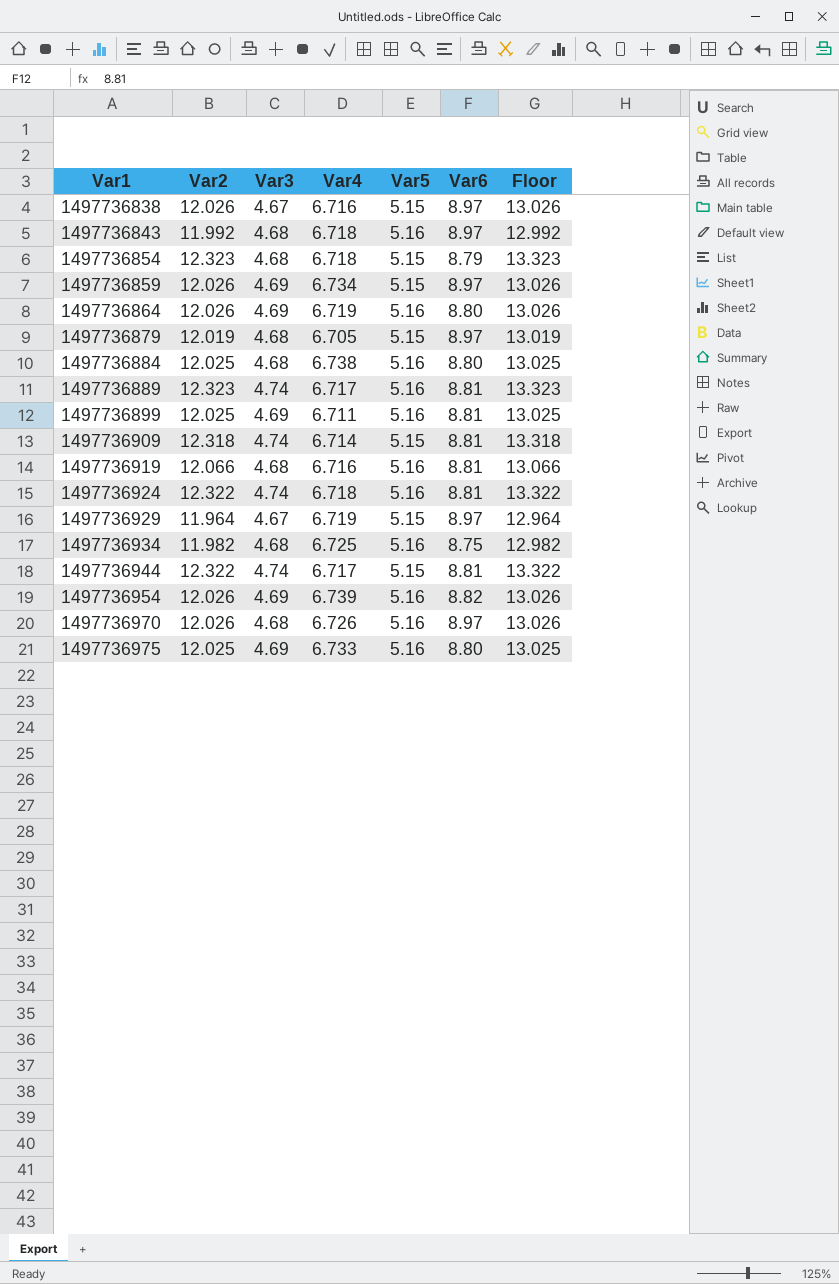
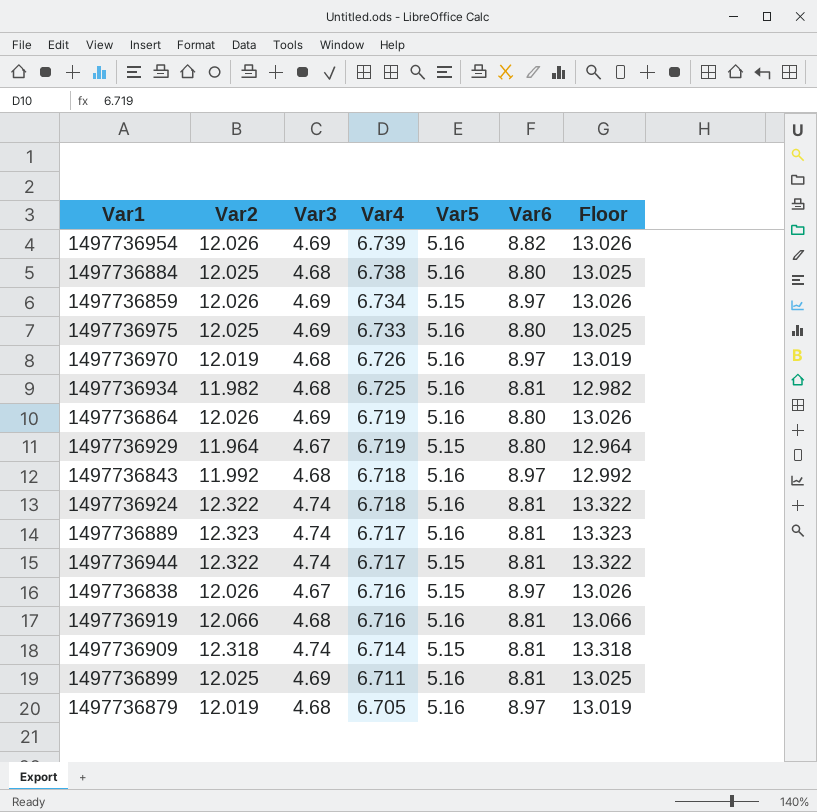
row order: Var1 ascending -> Var4 descending
row 1497736854: 12.323 | 4.68 | 6.718 | 5.15 | 8.79 | 13.323 -> none
1497736970 | Var2: 12.026 -> 12.019
1497736970 | Floor: 13.026 -> 13.019
1497736934 | Var6: 8.75 -> 8.81
1497736929 | Var6: 8.97 -> 8.80
1497736879 | Var5: 5.15 -> 5.16

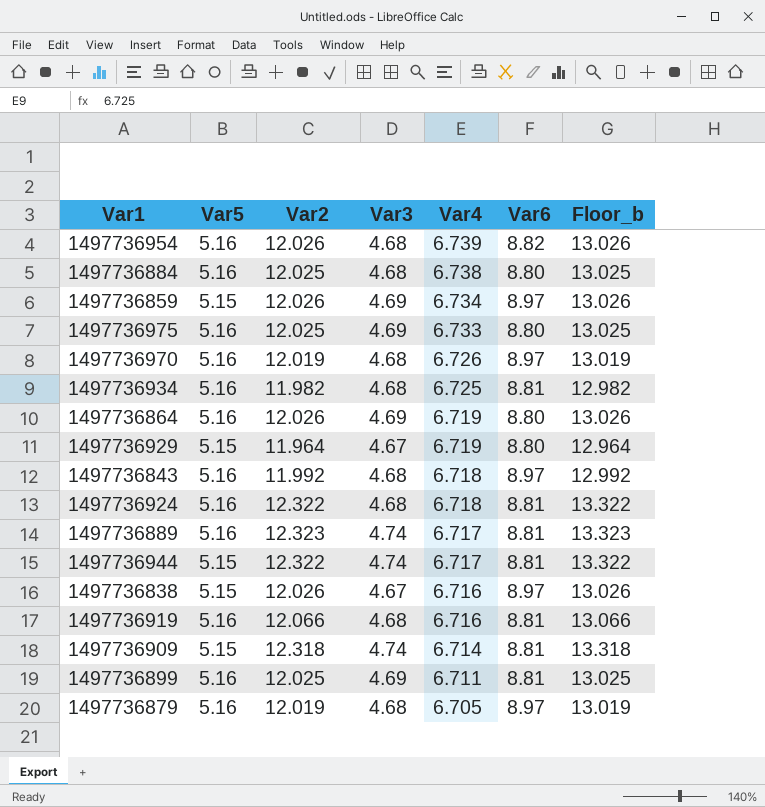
column Var5 | position: 5 -> 2
column name: Floor -> Floor_b
1497736954 | Var3: 4.69 -> 4.68
1497736924 | Var3: 4.74 -> 4.68

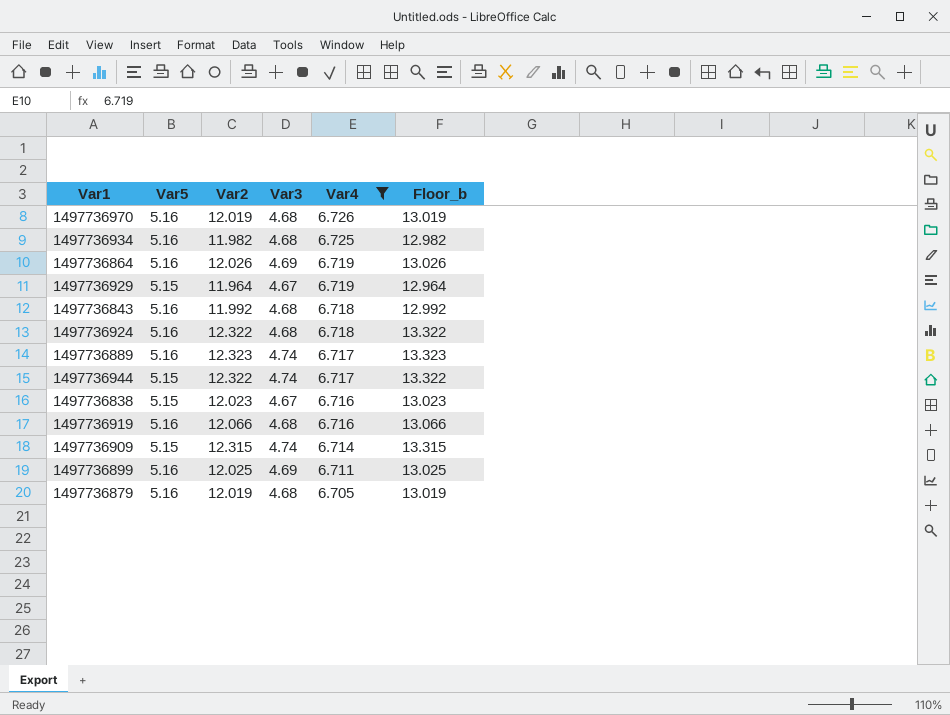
filter: none -> Var4 <= 6.726
column Var6 | position: 6 -> none
1497736838 | Var2: 12.026 -> 12.023
1497736838 | Floor_b: 13.026 -> 13.023
1497736909 | Var2: 12.318 -> 12.315
1497736909 | Floor_b: 13.318 -> 13.315

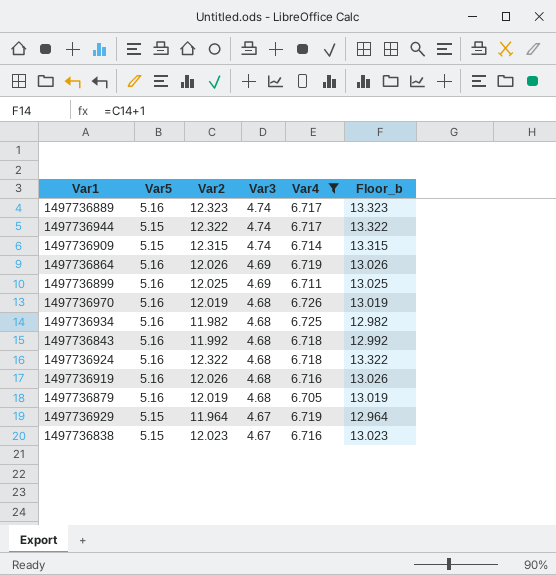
row order: Var4 descending -> Var3 descending
1497736919 | Var2: 12.066 -> 12.026
1497736919 | Floor_b: 13.066 -> 13.026

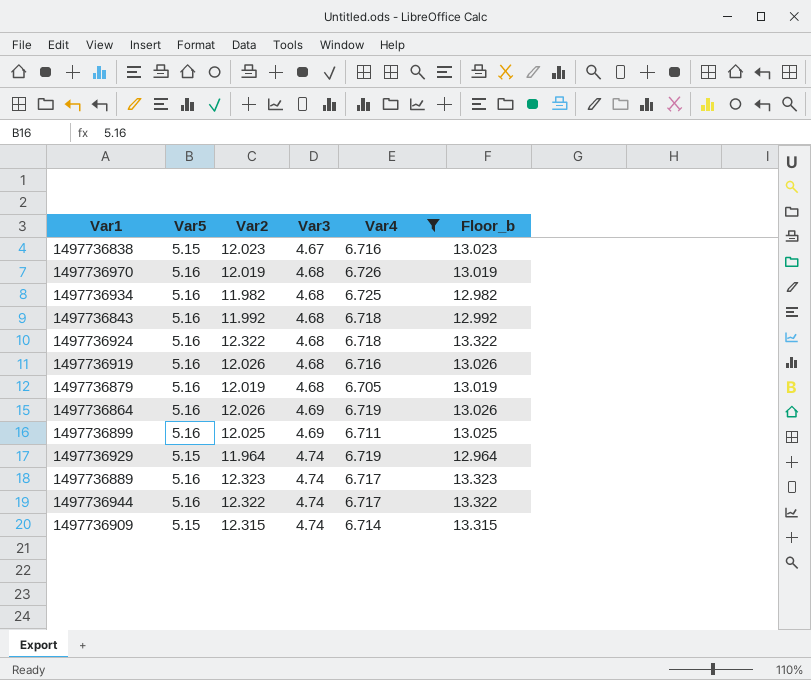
row order: Var3 descending -> Var3 ascending
1497736929 | Var3: 4.67 -> 4.74
1497736944 | Var5: 5.15 -> 5.16

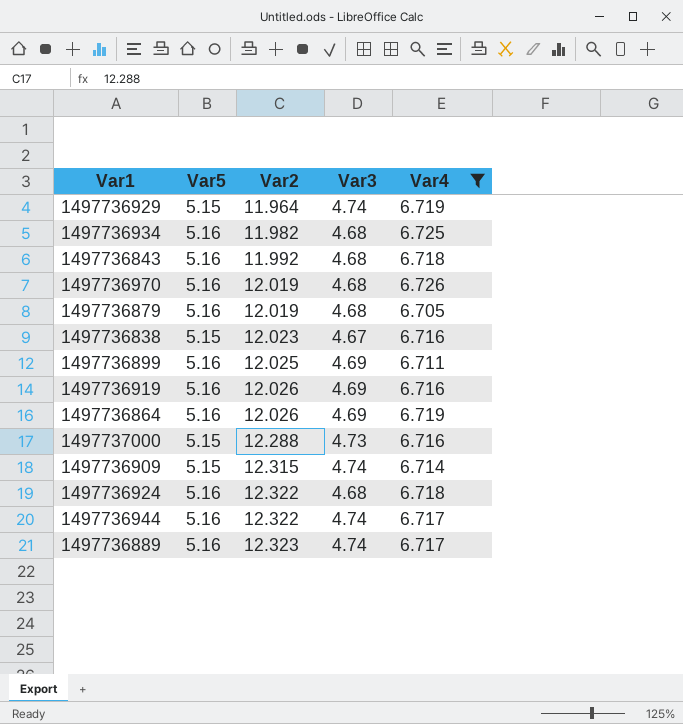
row order: Var3 ascending -> Var2 ascending
column Floor_b | formula: [Var2] + 1 -> none
1497736919 | Var3: 4.68 -> 4.69
row 1497737000: none -> 5.15 | 12.288 | 4.73 | 6.716

